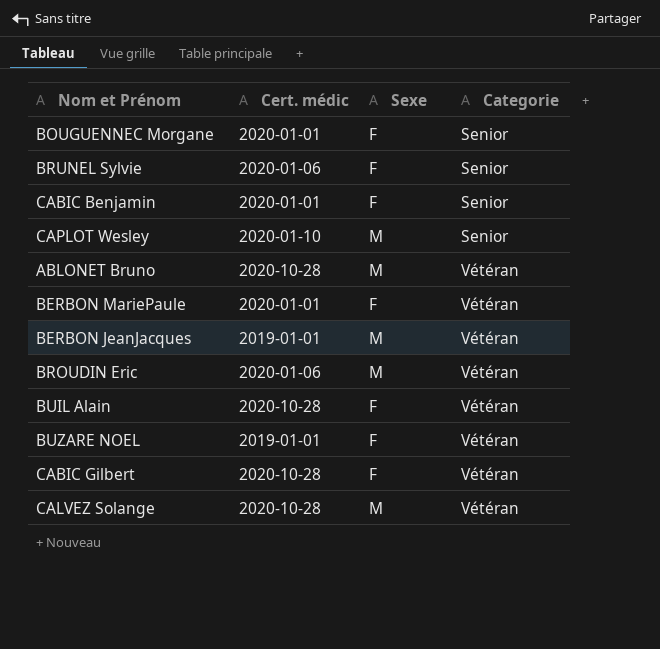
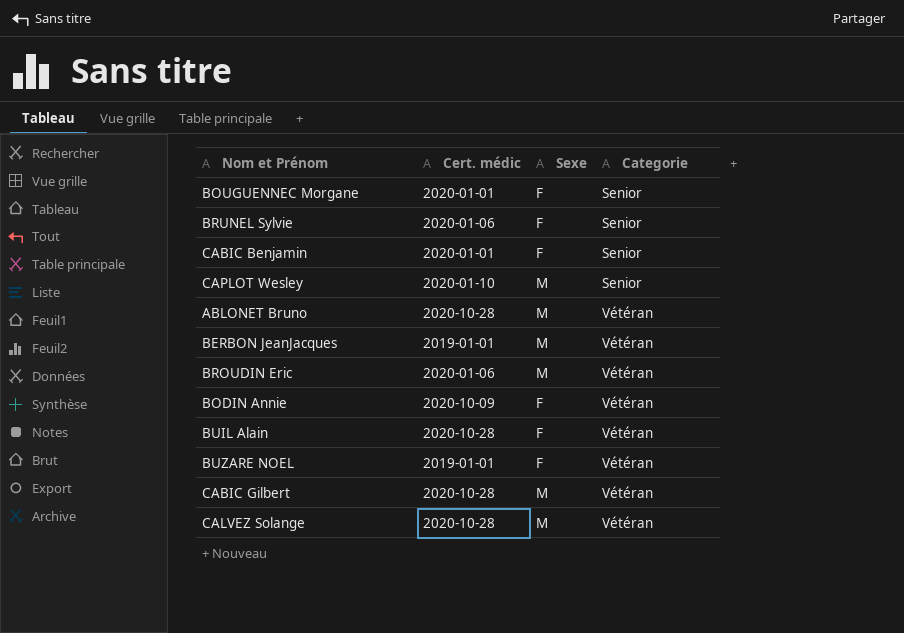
row BERBON MariePaule: 2020-01-01 | F | Vétéran -> none
row BODIN Annie: none -> 2020-10-09 | F | Vétéran
CABIC Gilbert | Sexe: F -> M

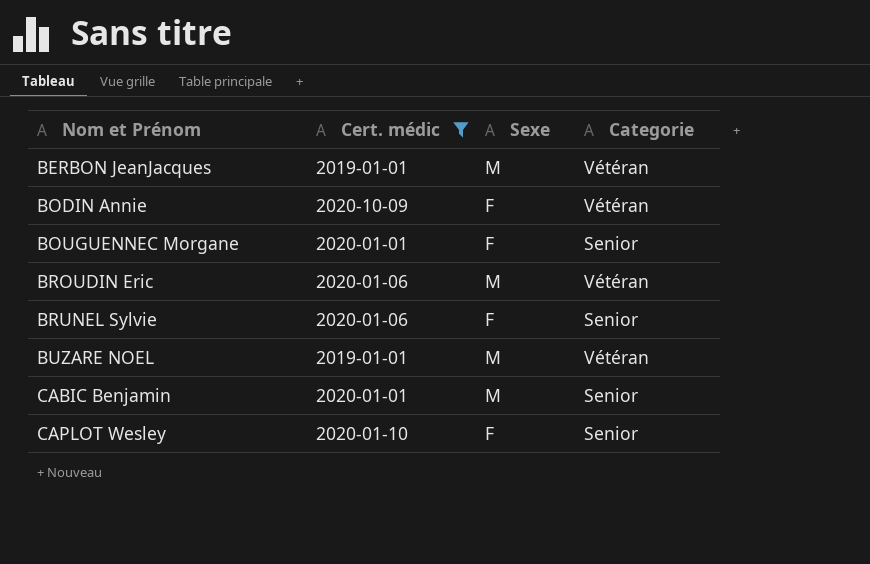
filter: none -> Cert. médic != 2020-10-28
row order: Categorie ascending -> Nom et Prénom ascending
BUZARE NOEL | Sexe: F -> M
CABIC Benjamin | Sexe: F -> M
CAPLOT Wesley | Sexe: M -> F

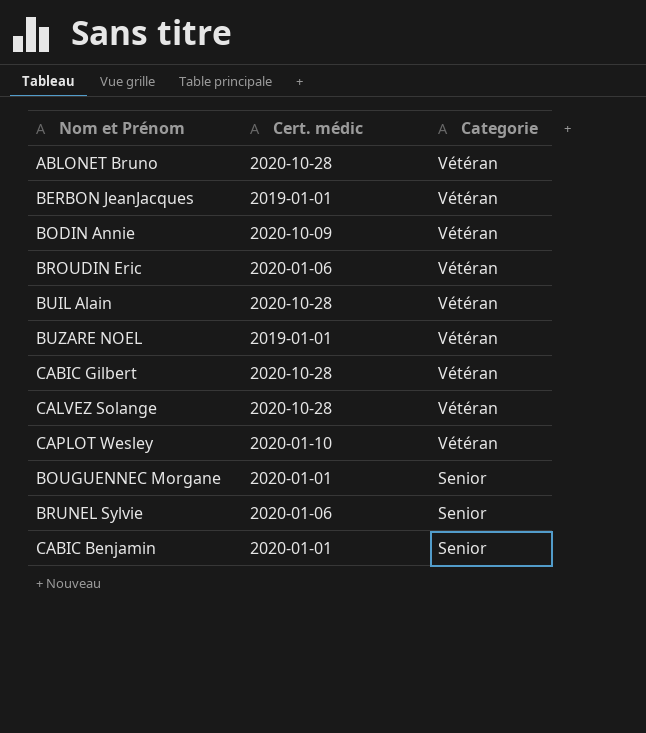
filter: Cert. médic != 2020-10-28 -> none
row order: Nom et Prénom ascending -> Categorie descending
column Sexe | position: 3 -> none
CAPLOT Wesley | Categorie: Senior -> Vétéran

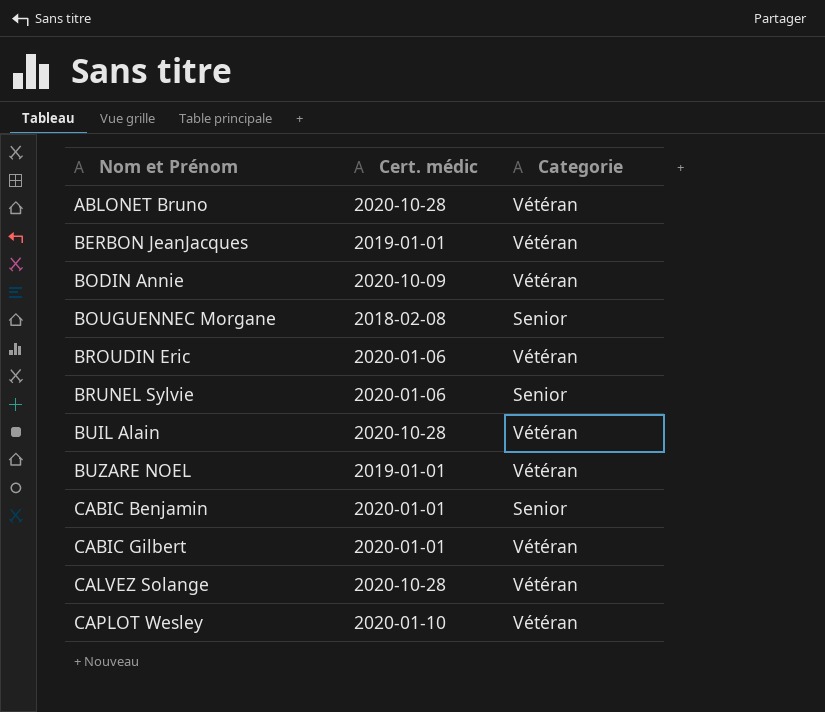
row order: Categorie descending -> Nom et Prénom ascending
BOUGUENNEC Morgane | Cert. médic: 2020-01-01 -> 2018-02-08
CABIC Gilbert | Cert. médic: 2020-10-28 -> 2020-01-01

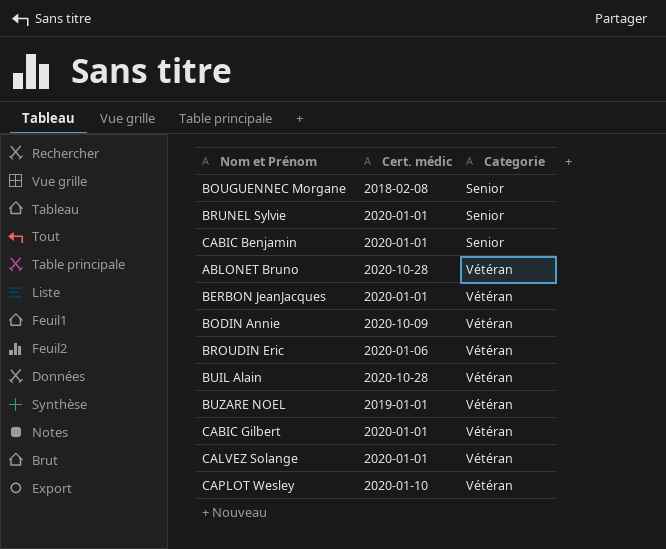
row order: Nom et Prénom ascending -> Categorie ascending
BRUNEL Sylvie | Cert. médic: 2020-01-06 -> 2020-01-01
BERBON JeanJacques | Cert. médic: 2019-01-01 -> 2020-01-01
CALVEZ Solange | Cert. médic: 2020-10-28 -> 2020-01-01

